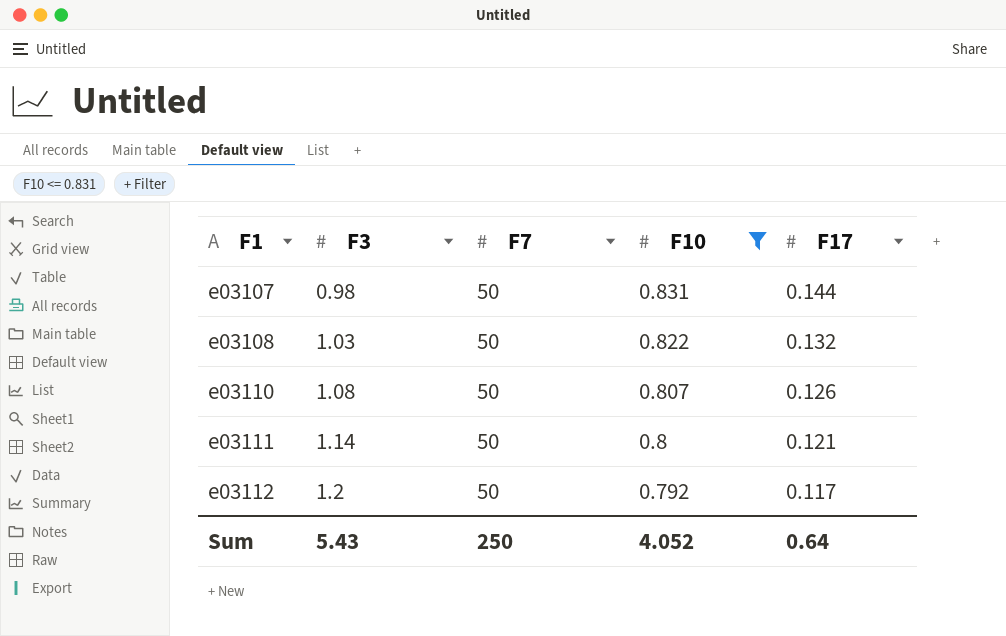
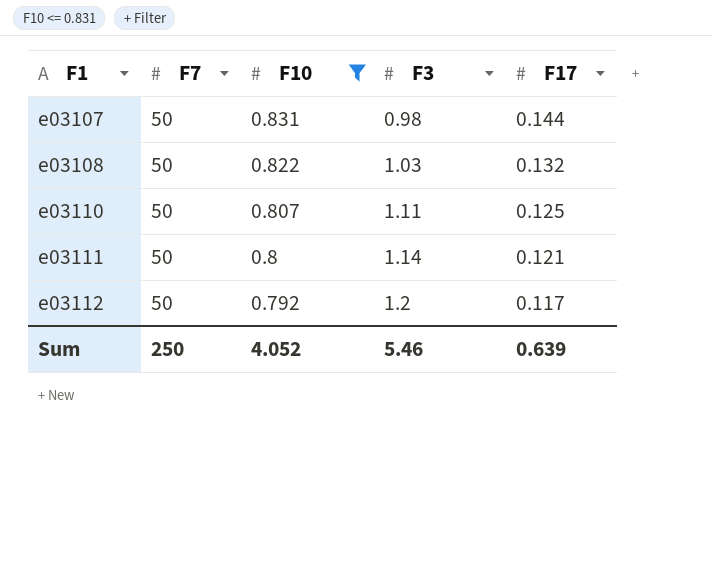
column F3 | position: 2 -> 4
e03110 | F3: 1.08 -> 1.11
e03110 | F17: 0.126 -> 0.125
Sum | F3: 5.43 -> 5.46
Sum | F17: 0.64 -> 0.639

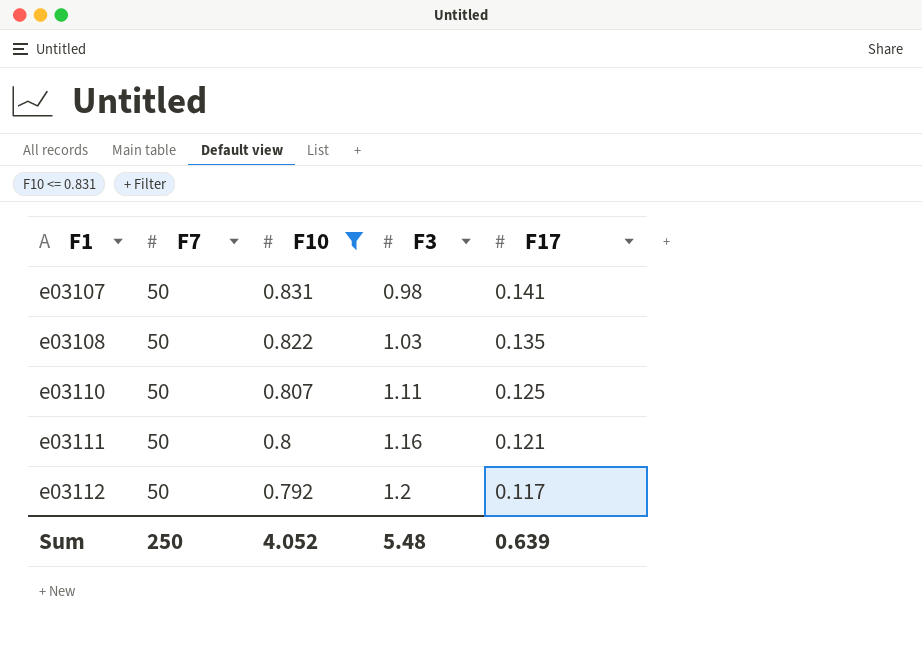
e03107 | F17: 0.144 -> 0.141
e03108 | F17: 0.132 -> 0.135
e03111 | F3: 1.14 -> 1.16
Sum | F3: 5.46 -> 5.48

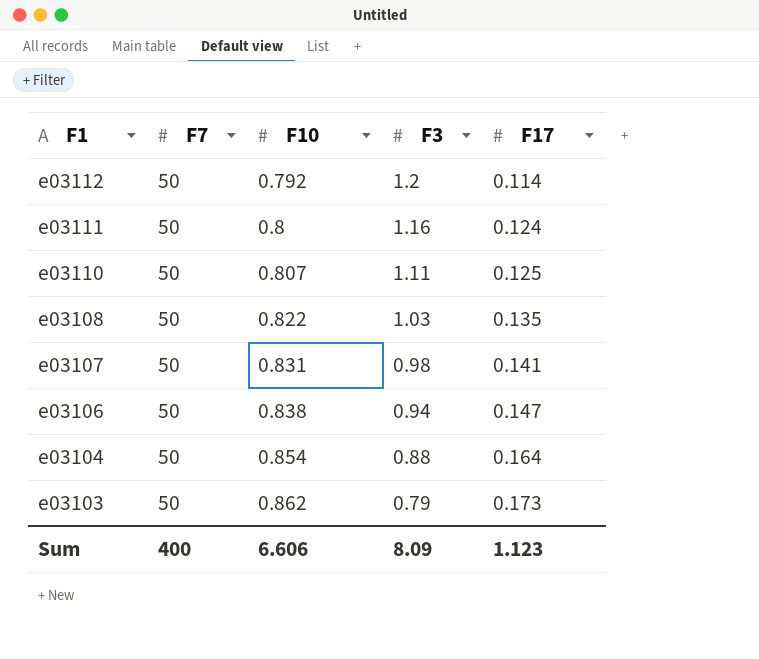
filter: F10 <= 0.831 -> none
row order: F1 ascending -> F1 descending
e03112 | F17: 0.117 -> 0.114
e03111 | F17: 0.121 -> 0.124
Sum | F7: 250 -> 400
Sum | F10: 4.052 -> 6.606
Sum | F3: 5.48 -> 8.09
Sum | F17: 0.639 -> 1.123

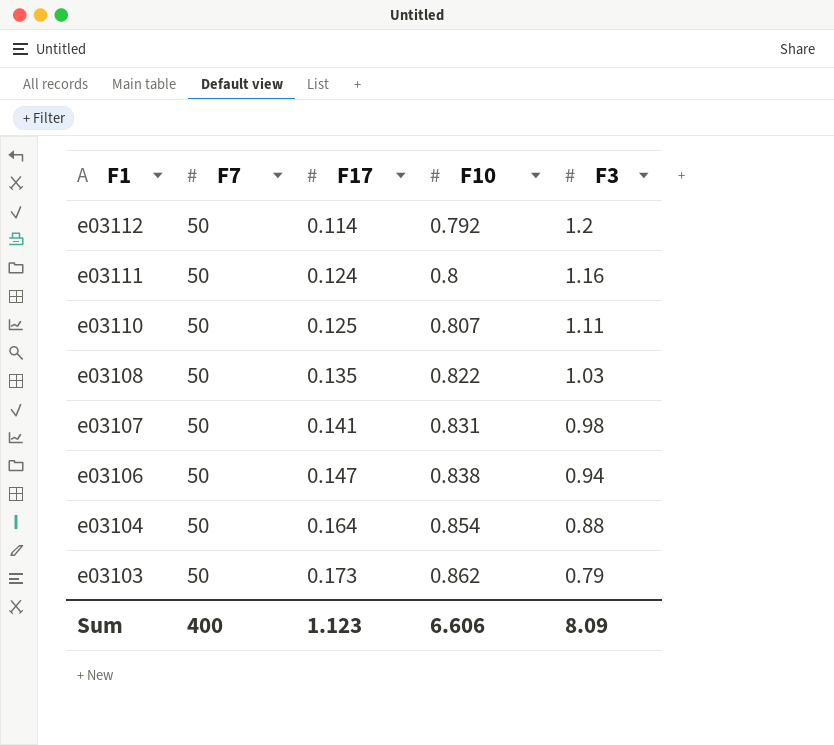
column F17 | position: 5 -> 3

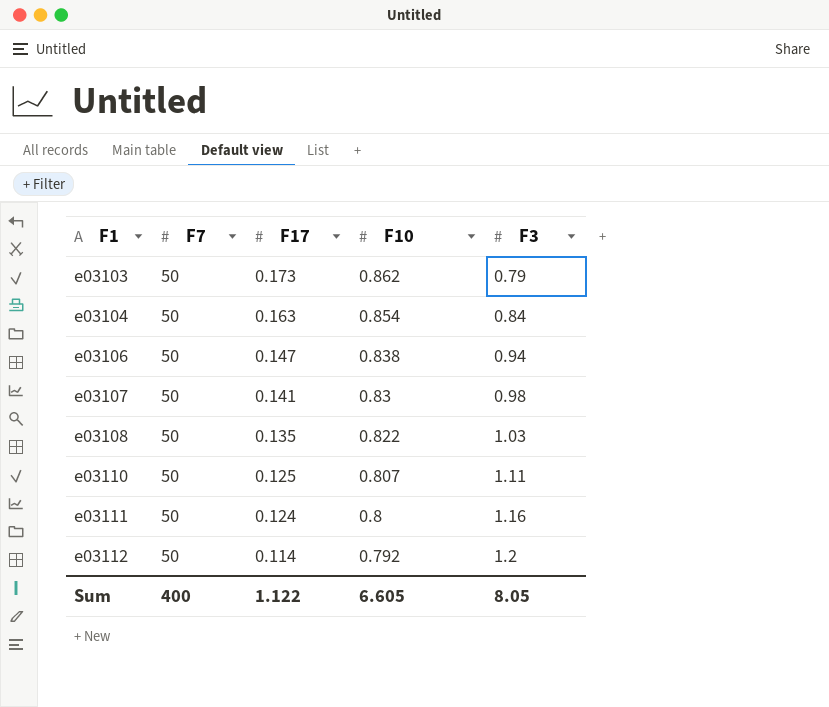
row order: F1 descending -> F1 ascending
e03104 | F17: 0.164 -> 0.163
e03104 | F3: 0.88 -> 0.84
e03107 | F10: 0.831 -> 0.83
Sum | F17: 1.123 -> 1.122
Sum | F10: 6.606 -> 6.605
Sum | F3: 8.09 -> 8.05

